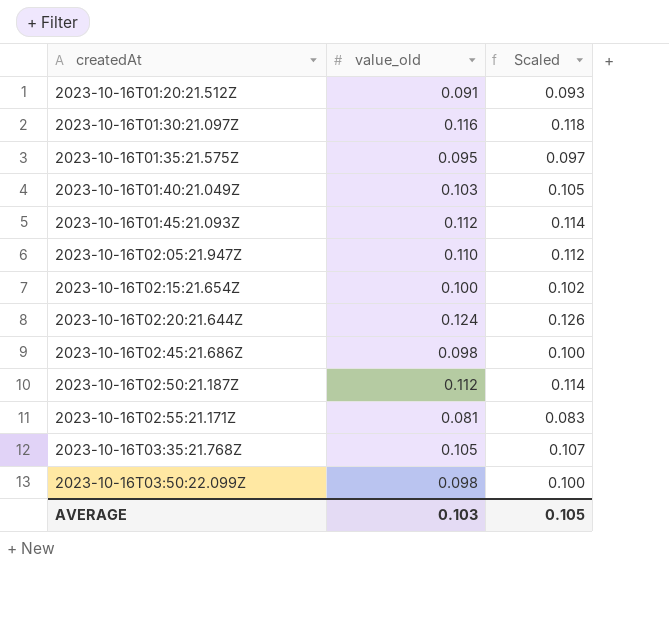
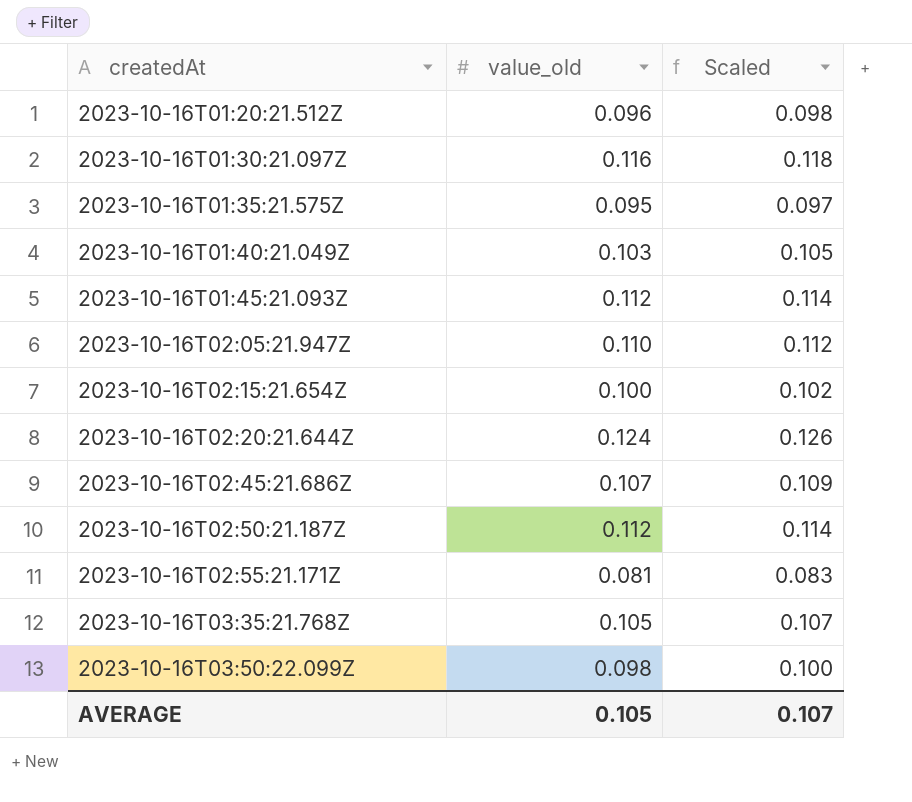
2023-10-16T01:20:21.512Z | value_old: 0.091 -> 0.096
2023-10-16T01:20:21.512Z | Scaled: 0.093 -> 0.098
2023-10-16T02:45:21.686Z | value_old: 0.098 -> 0.107
2023-10-16T02:45:21.686Z | Scaled: 0.100 -> 0.109
AVERAGE | value_old: 0.103 -> 0.105
AVERAGE | Scaled: 0.105 -> 0.107

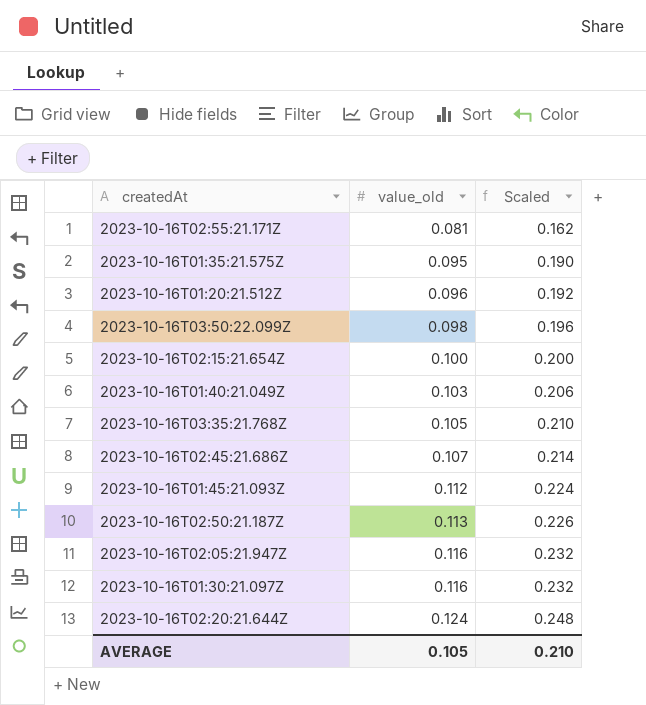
row order: createdAt ascending -> value_old ascending
column Scaled | formula: [value_old] * 1.02 -> [value_old] * 2
2023-10-16T02:50:21.187Z | value_old: 0.112 -> 0.113
2023-10-16T02:05:21.947Z | value_old: 0.110 -> 0.116
AVERAGE | Scaled: 0.107 -> 0.210

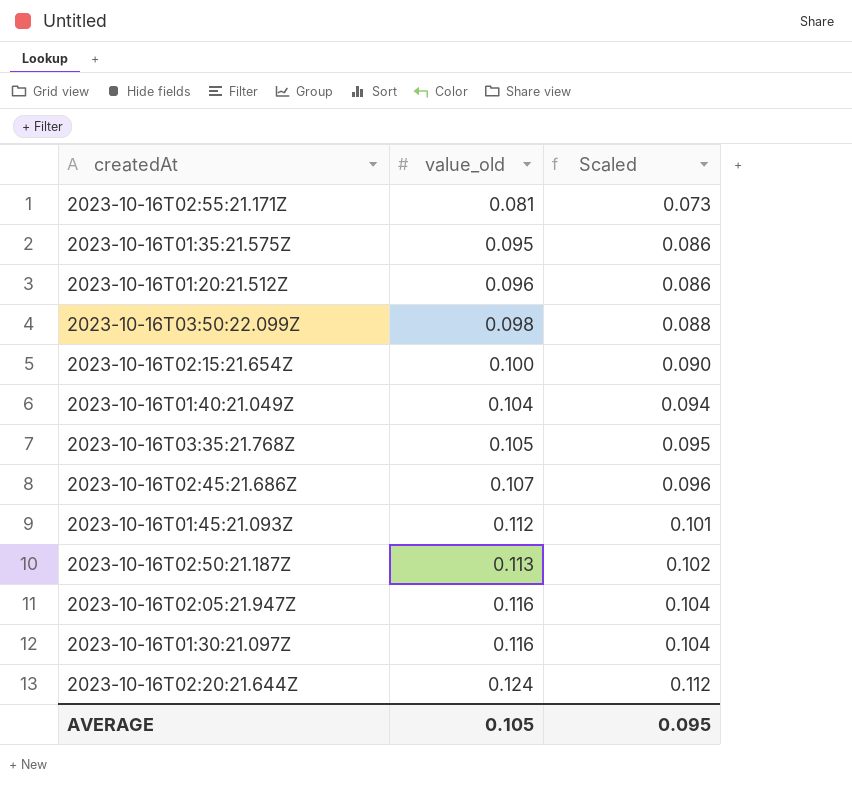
column Scaled | formula: [value_old] * 2 -> [value_old] * 0.9
2023-10-16T01:40:21.049Z | value_old: 0.103 -> 0.104
AVERAGE | Scaled: 0.210 -> 0.095

